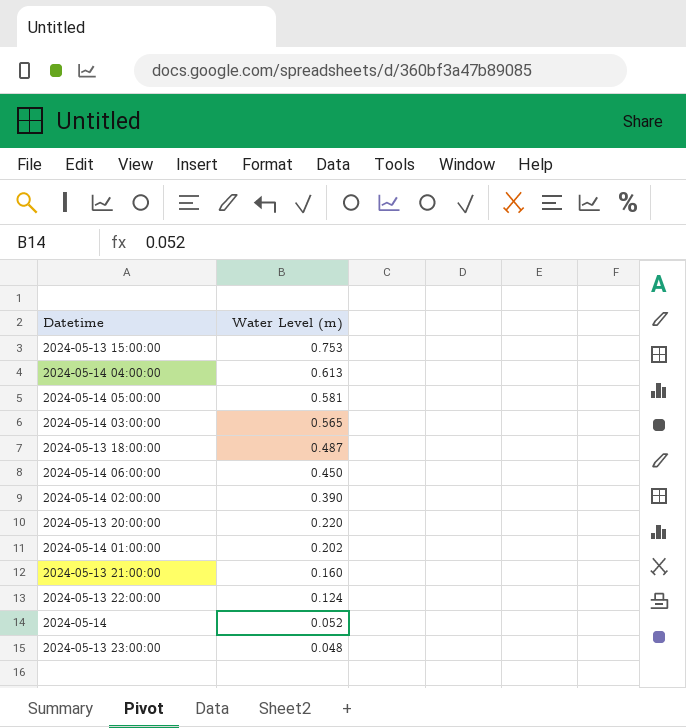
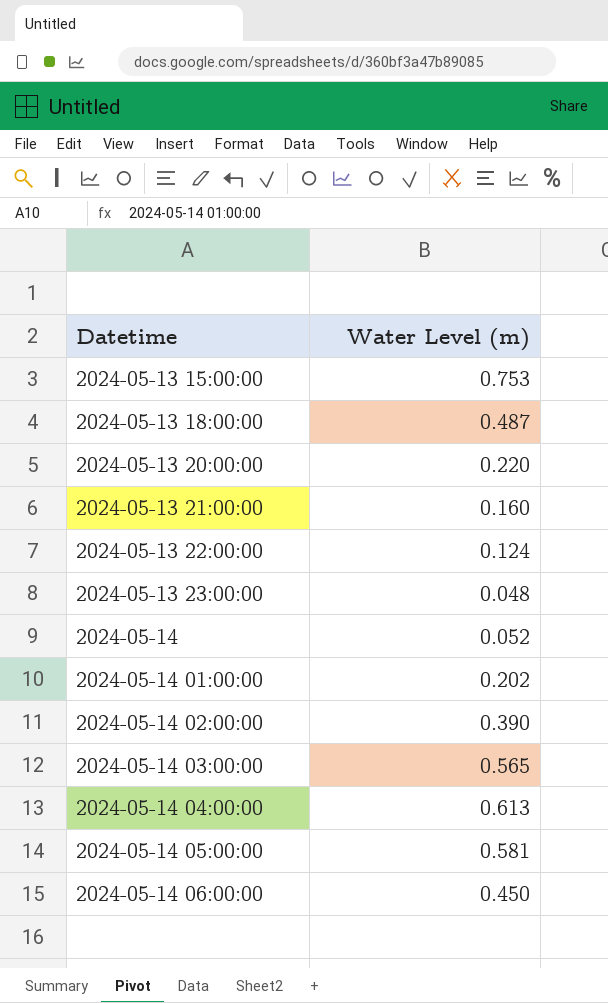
row order: Water Level (m) descending -> Datetime ascending

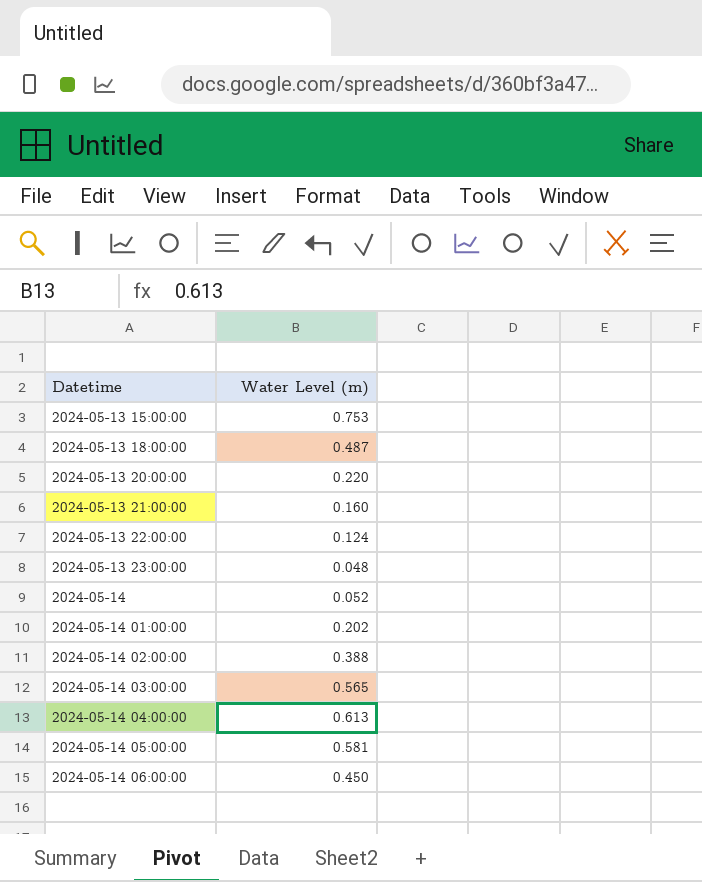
2024-05-14 02:00:00 | Water Level (m): 0.390 -> 0.388

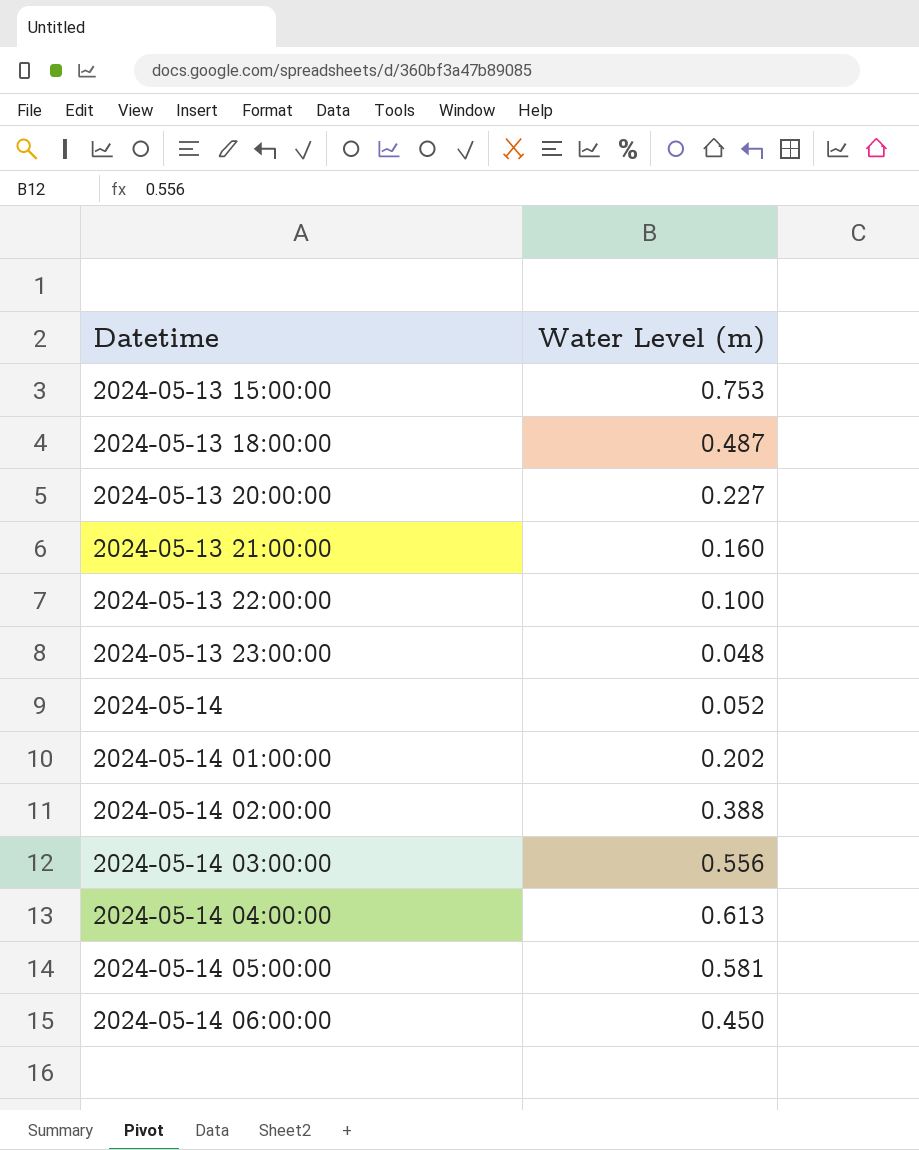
2024-05-13 20:00:00 | Water Level (m): 0.220 -> 0.227
2024-05-13 22:00:00 | Water Level (m): 0.124 -> 0.100
2024-05-14 03:00:00 | Water Level (m): 0.565 -> 0.556

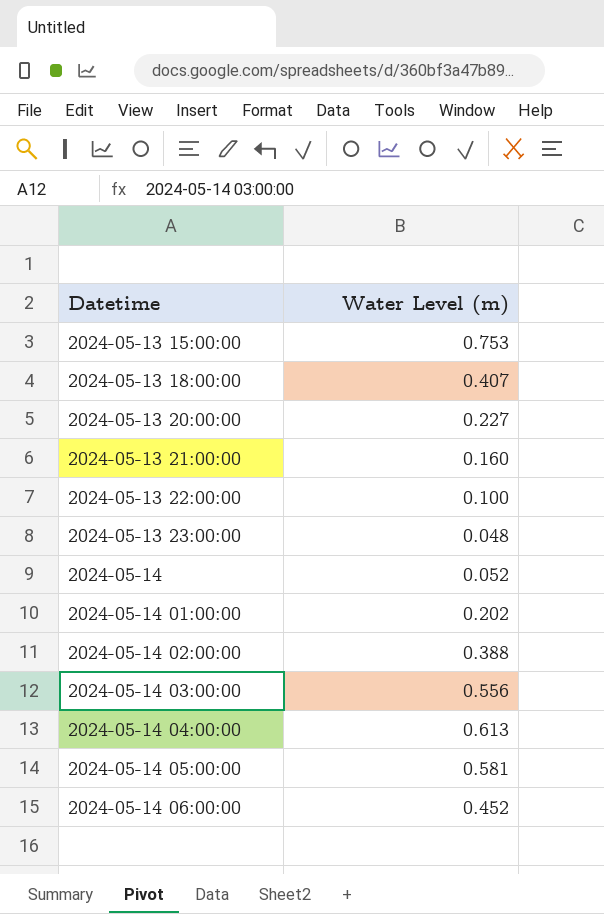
2024-05-13 18:00:00 | Water Level (m): 0.487 -> 0.407
2024-05-14 06:00:00 | Water Level (m): 0.450 -> 0.452

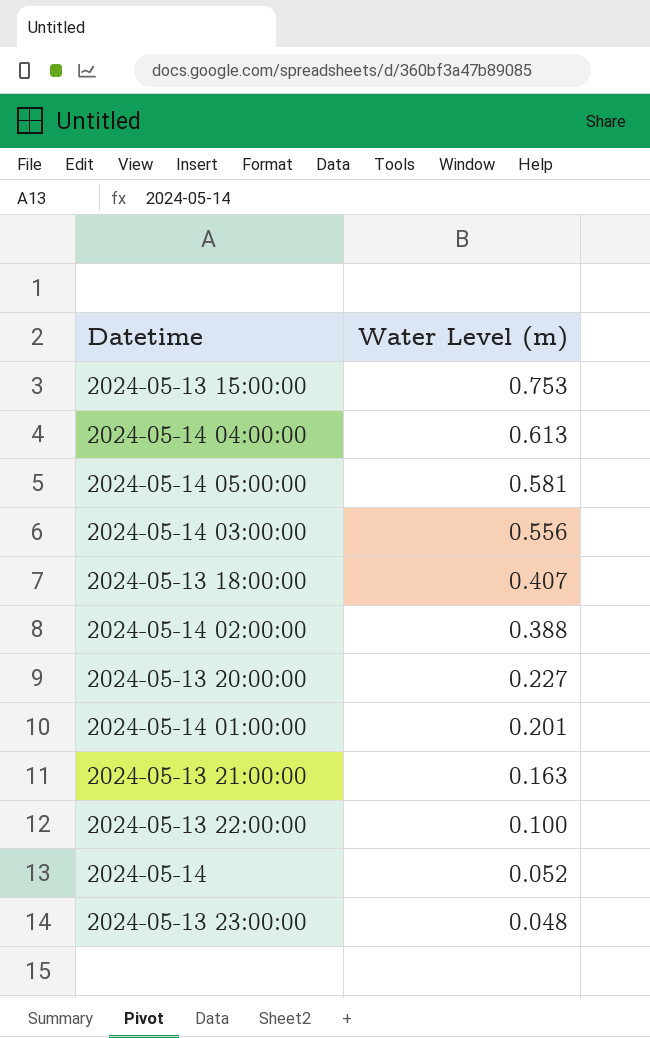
row order: Datetime ascending -> Water Level (m) descending
row 2024-05-14 06:00:00: 0.452 -> none
2024-05-14 01:00:00 | Water Level (m): 0.202 -> 0.201
2024-05-13 21:00:00 | Water Level (m): 0.160 -> 0.163

